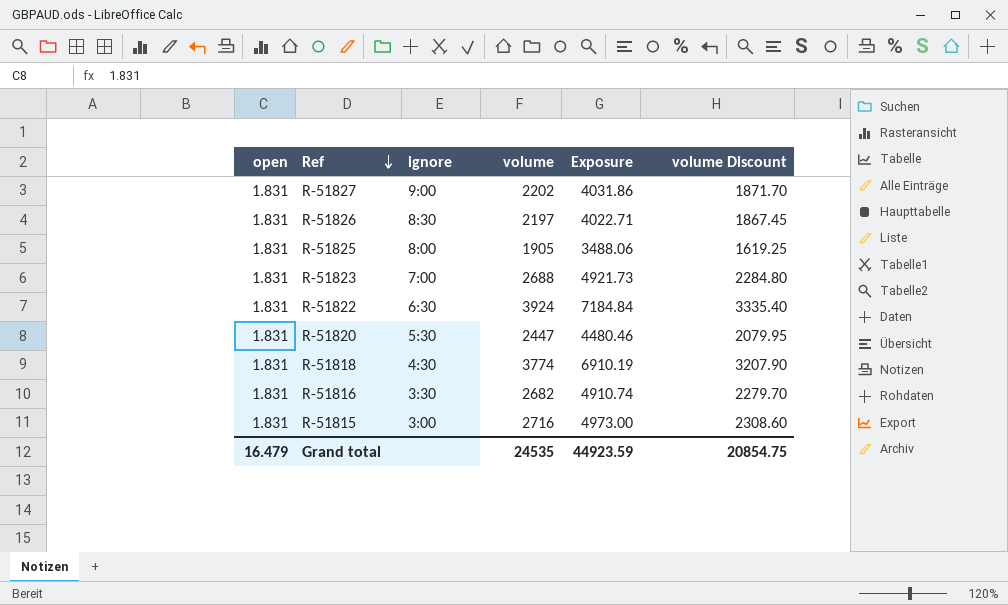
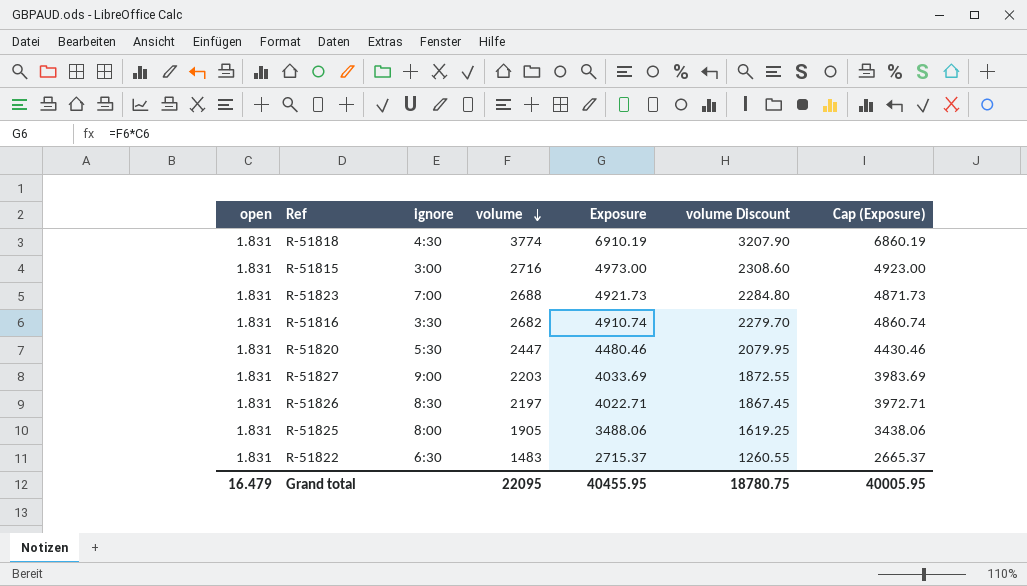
row order: Ref descending -> volume descending
column Cap (Exposure) | formula: none -> [Exposure] - 50
R-51827 | volume: 2202 -> 2203
R-51827 | Exposure: 4031.86 -> 4033.69
R-51827 | volume Discount: 1871.70 -> 1872.55
R-51822 | volume: 3924 -> 1483
R-51822 | Exposure: 7184.84 -> 2715.37
R-51822 | volume Discount: 3335.40 -> 1260.55
Grand total | volume: 24535 -> 22095
Grand total | Exposure: 44923.59 -> 40455.95
Grand total | volume Discount: 20854.75 -> 18780.75

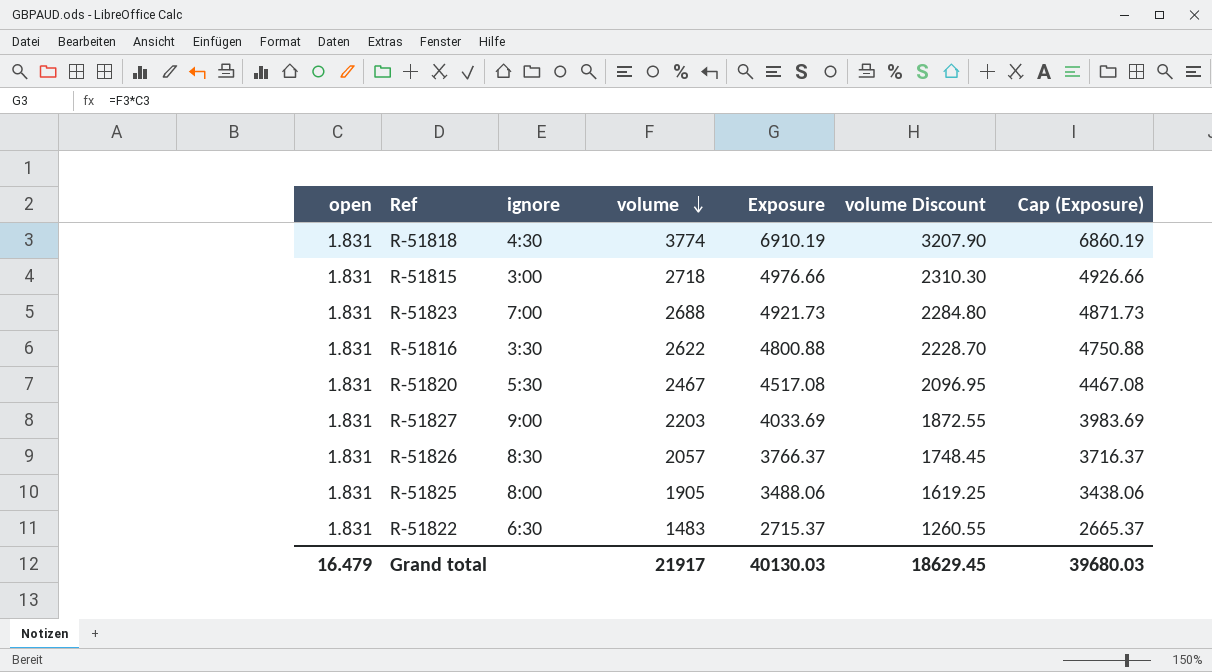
R-51815 | volume: 2716 -> 2718
R-51815 | Exposure: 4973.00 -> 4976.66
R-51815 | volume Discount: 2308.60 -> 2310.30
R-51815 | Cap (Exposure): 4923.00 -> 4926.66
R-51816 | volume: 2682 -> 2622
R-51816 | Exposure: 4910.74 -> 4800.88
R-51816 | volume Discount: 2279.70 -> 2228.70
R-51816 | Cap (Exposure): 4860.74 -> 4750.88
R-51820 | volume: 2447 -> 2467
R-51820 | Exposure: 4480.46 -> 4517.08
R-51820 | volume Discount: 2079.95 -> 2096.95
R-51820 | Cap (Exposure): 4430.46 -> 4467.08
R-51826 | volume: 2197 -> 2057
R-51826 | Exposure: 4022.71 -> 3766.37
R-51826 | volume Discount: 1867.45 -> 1748.45
R-51826 | Cap (Exposure): 3972.71 -> 3716.37
Grand total | volume: 22095 -> 21917
Grand total | Exposure: 40455.95 -> 40130.03
Grand total | volume Discount: 18780.75 -> 18629.45
Grand total | Cap (Exposure): 40005.95 -> 39680.03

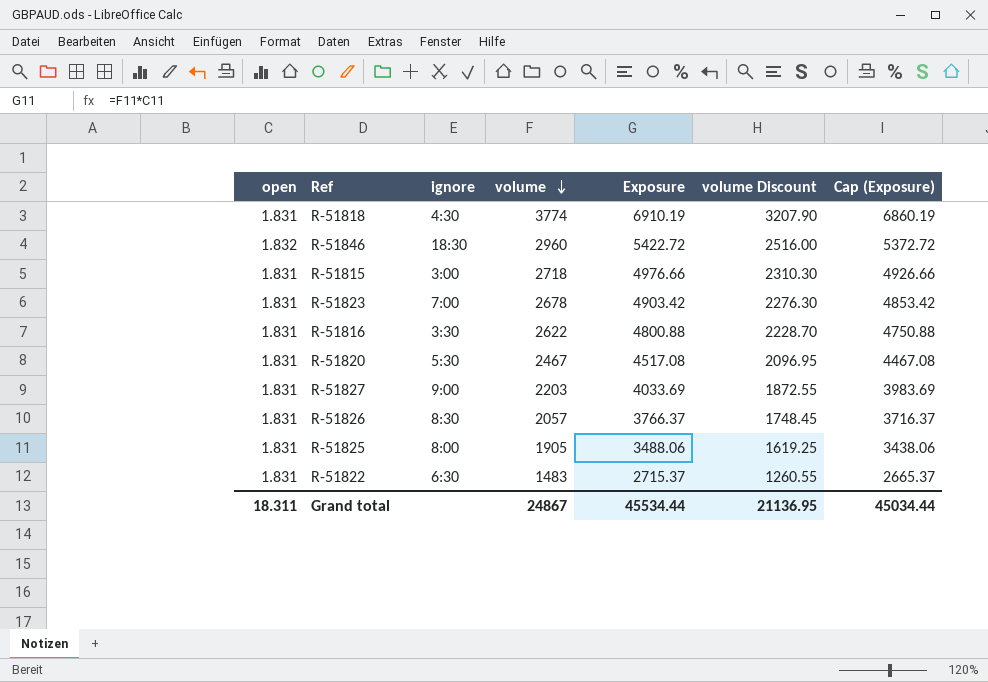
row R-51846: none -> 1.832 | 18:30 | 2960 | 5422.72 | 2516.00 | 5372.72
R-51823 | volume: 2688 -> 2678
R-51823 | Exposure: 4921.73 -> 4903.42
R-51823 | volume Discount: 2284.80 -> 2276.30
R-51823 | Cap (Exposure): 4871.73 -> 4853.42
Grand total | open: 16.479 -> 18.311
Grand total | volume: 21917 -> 24867
Grand total | Exposure: 40130.03 -> 45534.44
Grand total | volume Discount: 18629.45 -> 21136.95
Grand total | Cap (Exposure): 39680.03 -> 45034.44

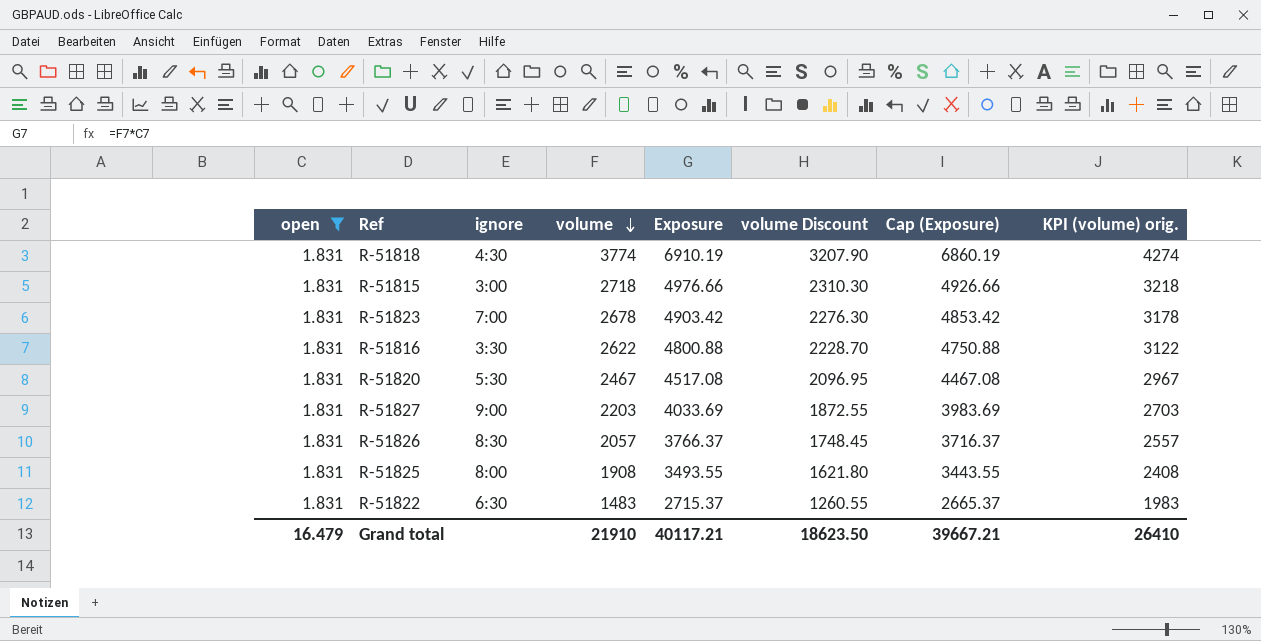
filter: none -> open = 1.831
column KPI (volume) orig. | formula: none -> [volume] + 500
R-51825 | volume: 1905 -> 1908
R-51825 | Exposure: 3488.06 -> 3493.55
R-51825 | volume Discount: 1619.25 -> 1621.80
R-51825 | Cap (Exposure): 3438.06 -> 3443.55
Grand total | open: 18.311 -> 16.479
Grand total | volume: 24867 -> 21910
Grand total | Exposure: 45534.44 -> 40117.21
Grand total | volume Discount: 21136.95 -> 18623.50
Grand total | Cap (Exposure): 45034.44 -> 39667.21

